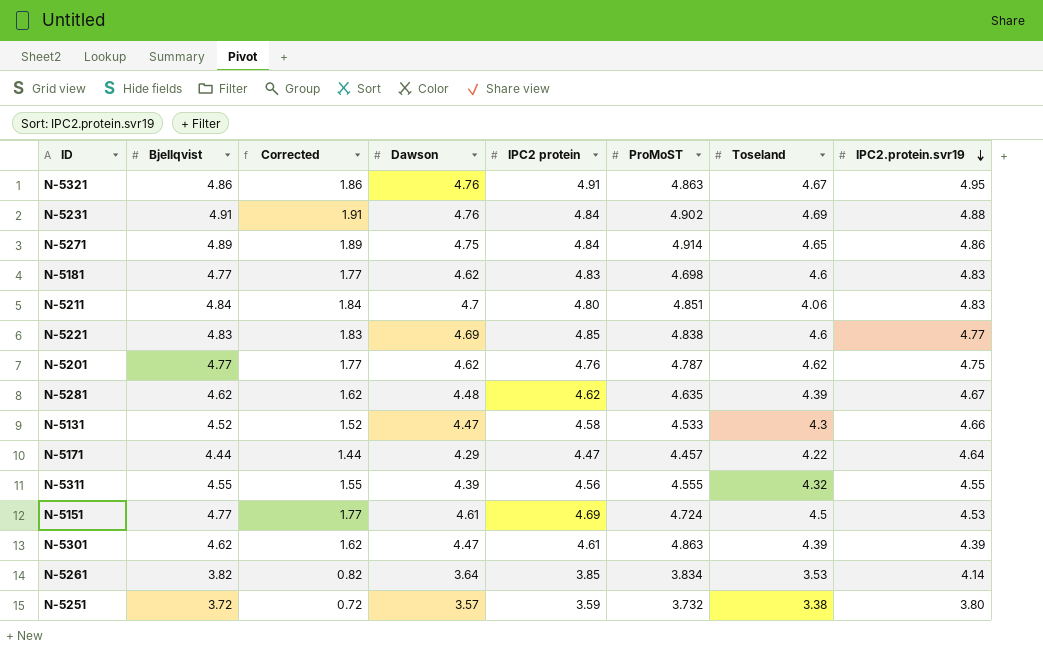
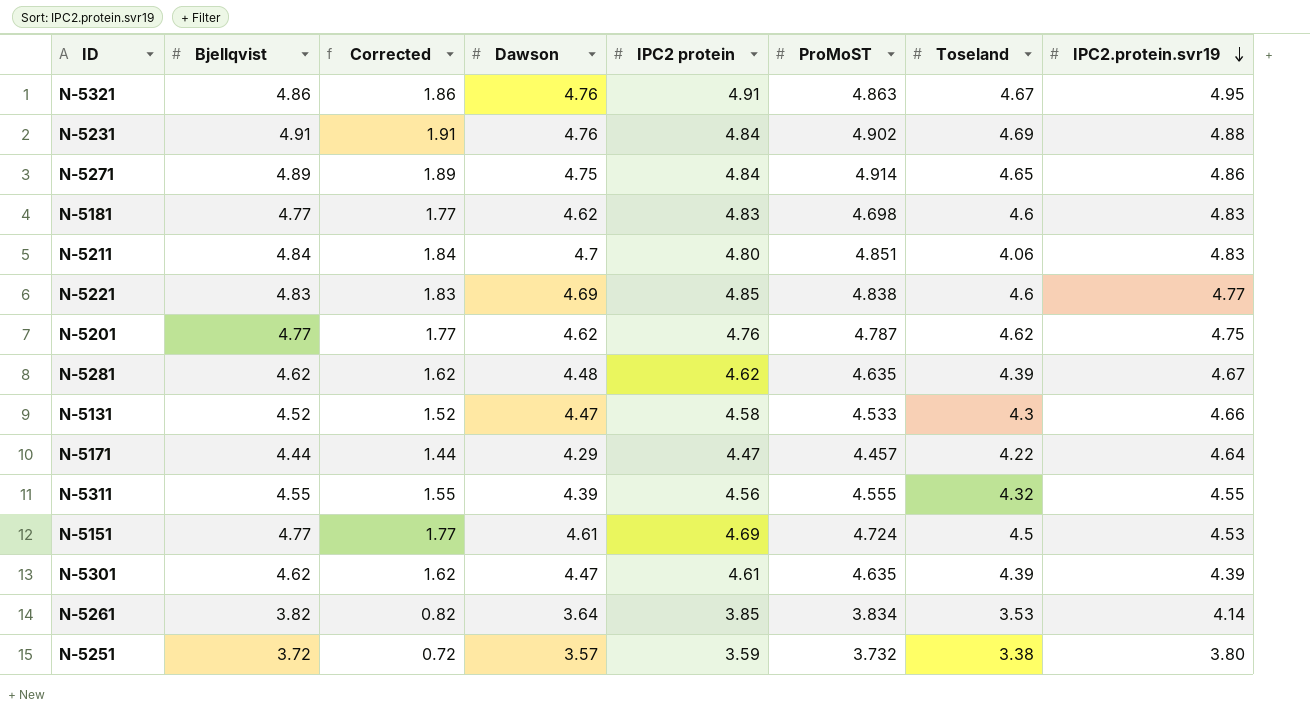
N-5301 | ProMoST: 4.863 -> 4.635

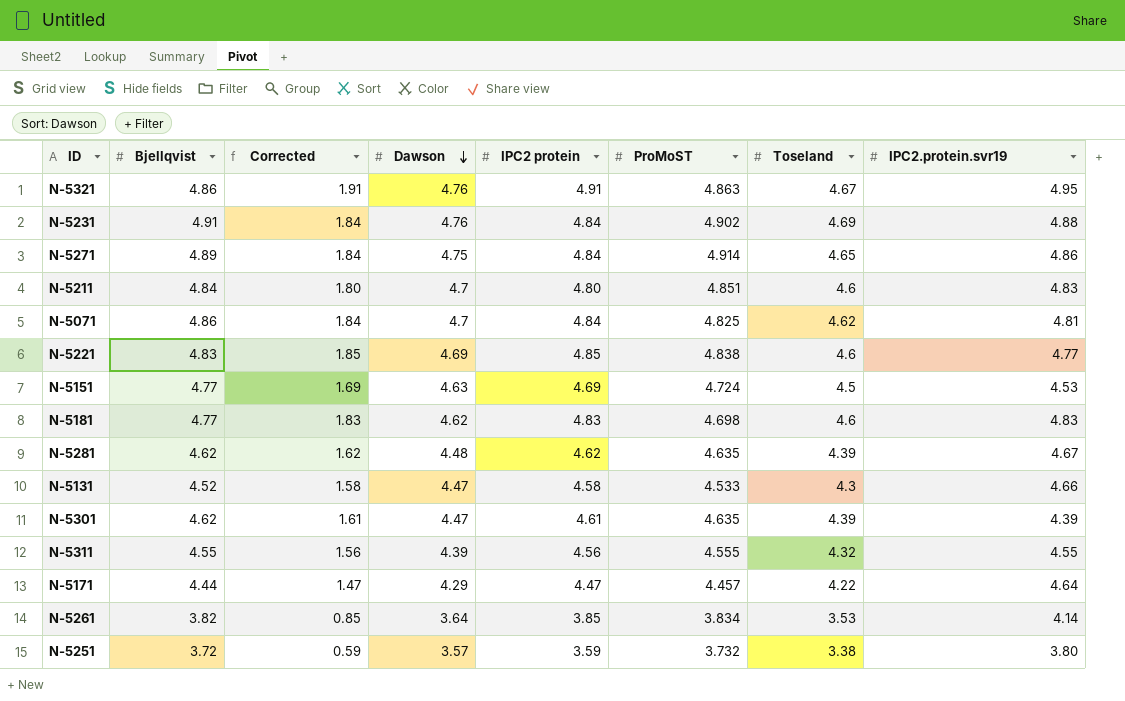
row order: IPC2.protein.svr19 descending -> Dawson descending
column Corrected | formula: [Bjellqvist] - 3 -> [IPC2 protein] - 3
row N-5201: 4.77 | 1.77 | 4.62 | 4.76 | 4.787 | 4.62 | 4.75 -> none
N-5211 | Toseland: 4.06 -> 4.6
row N-5071: none -> 4.86 | 1.84 | 4.7 | 4.84 | 4.825 | 4.62 | 4.81
N-5151 | Dawson: 4.61 -> 4.63

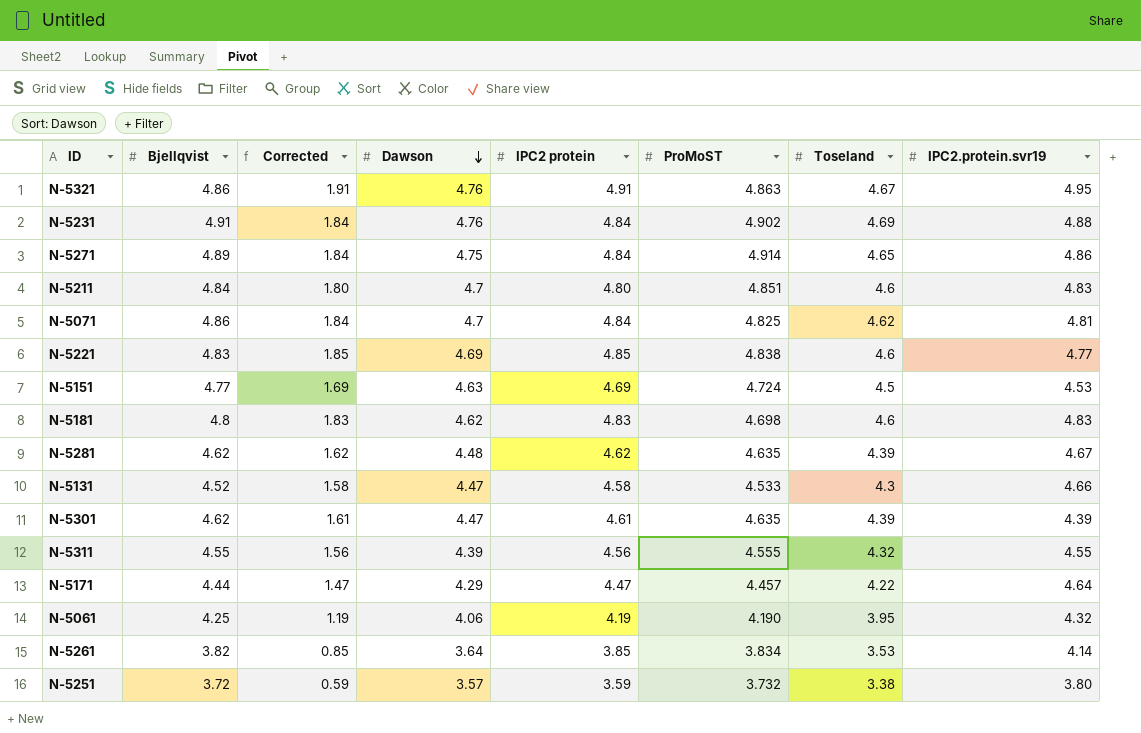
N-5181 | Bjellqvist: 4.77 -> 4.8
row N-5061: none -> 4.25 | 1.19 | 4.06 | 4.19 | 4.190 | 3.95 | 4.32

